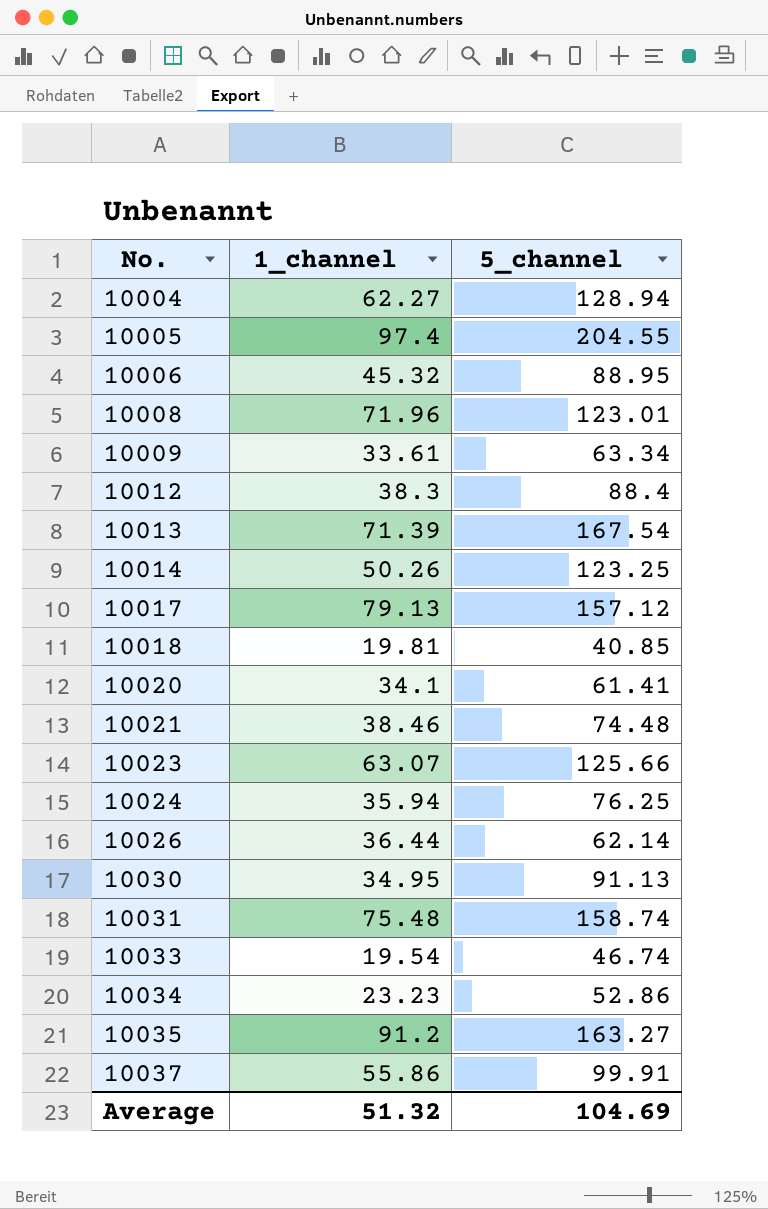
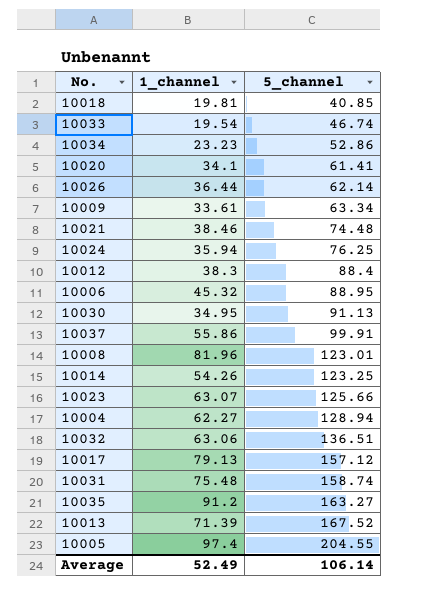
row order: No. ascending -> 5_channel ascending
10008 | 1_channel: 71.96 -> 81.96
10014 | 1_channel: 50.26 -> 54.26
row 10032: none -> 63.06 | 136.51
10013 | 5_channel: 167.54 -> 167.52
Average | 1_channel: 51.32 -> 52.49
Average | 5_channel: 104.69 -> 106.14

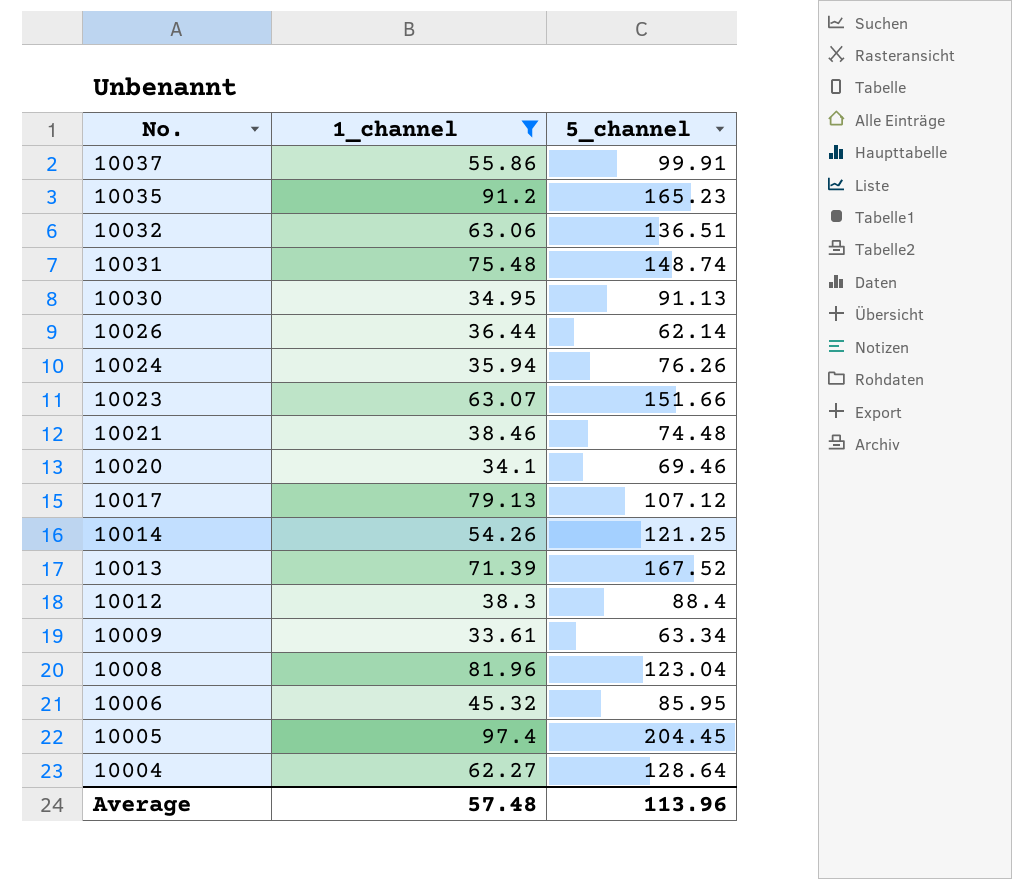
filter: none -> 1_channel >= 33.61
row order: 5_channel ascending -> No. descending
10035 | 5_channel: 163.27 -> 165.23
10031 | 5_channel: 158.74 -> 148.74
10024 | 5_channel: 76.25 -> 76.26
10023 | 5_channel: 125.66 -> 151.66
10020 | 5_channel: 61.41 -> 69.46
10017 | 5_channel: 157.12 -> 107.12
10014 | 5_channel: 123.25 -> 121.25
10008 | 5_channel: 123.01 -> 123.04
10006 | 5_channel: 88.95 -> 85.95
10005 | 5_channel: 204.55 -> 204.45
10004 | 5_channel: 128.94 -> 128.64
Average | 1_channel: 52.49 -> 57.48
Average | 5_channel: 106.14 -> 113.96

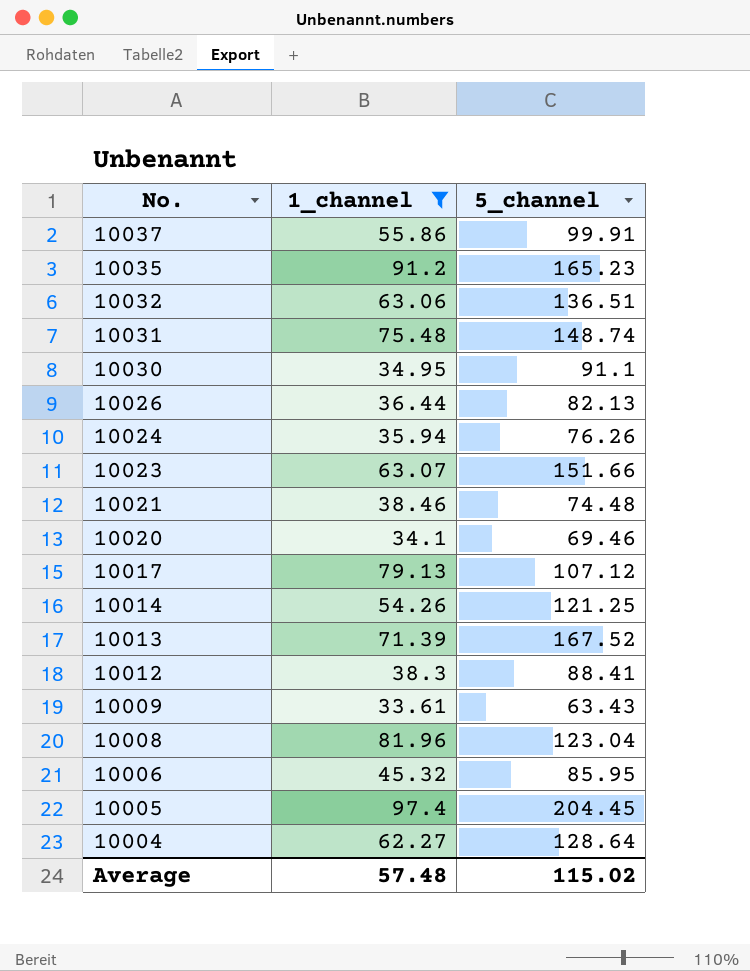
10030 | 5_channel: 91.13 -> 91.1
10026 | 5_channel: 62.14 -> 82.13
10012 | 5_channel: 88.4 -> 88.41
10009 | 5_channel: 63.34 -> 63.43
Average | 5_channel: 113.96 -> 115.02

